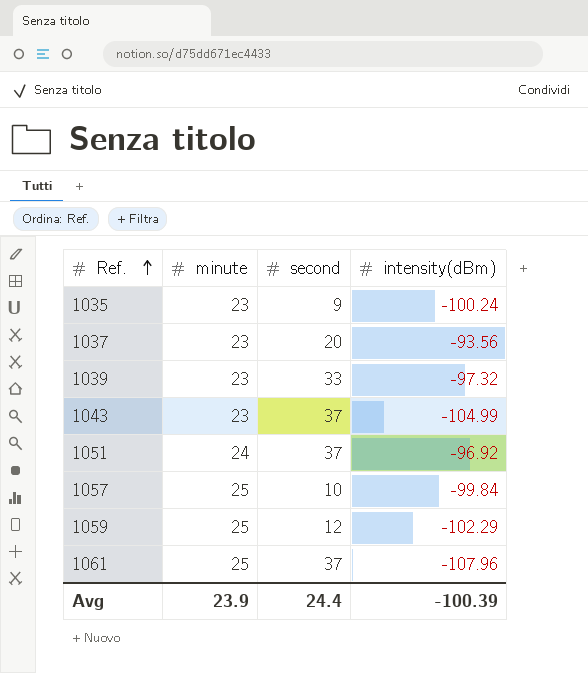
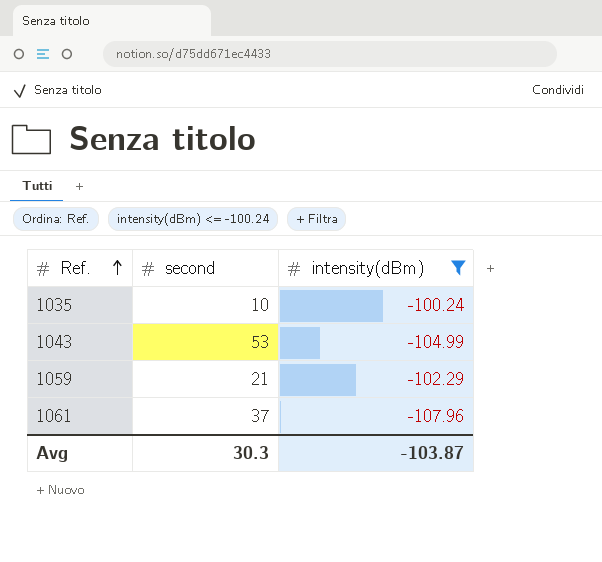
filter: none -> intensity(dBm) <= -100.24
column minute | position: 2 -> none
1035 | second: 9 -> 10
1043 | second: 37 -> 53
1059 | second: 12 -> 21
Avg | second: 24.4 -> 30.3
Avg | intensity(dBm): -100.39 -> -103.87

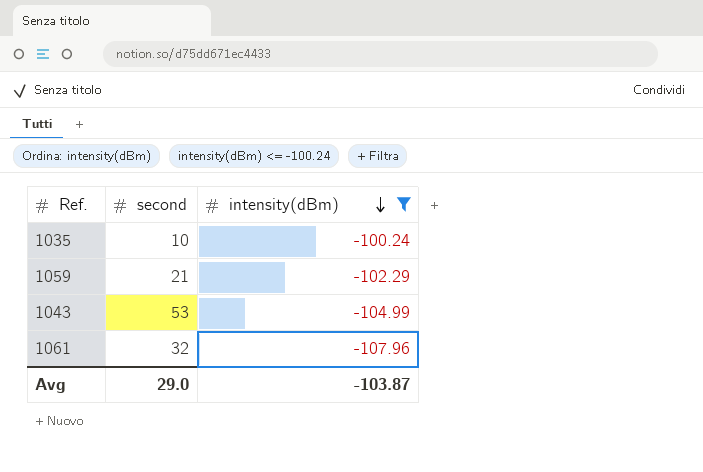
row order: Ref. ascending -> intensity(dBm) descending
1061 | second: 37 -> 32
Avg | second: 30.3 -> 29.0

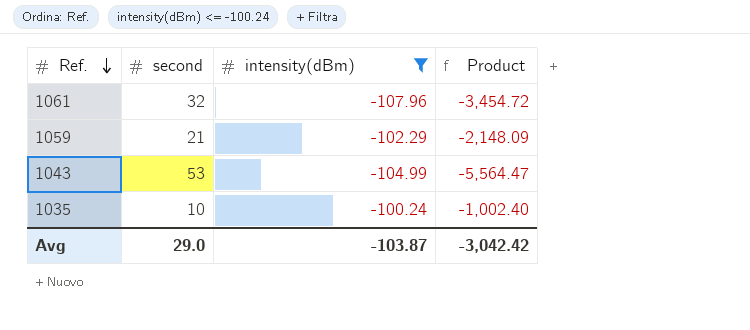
row order: intensity(dBm) descending -> Ref. descending
column Product | formula: none -> [second] * [intensity(dBm)]

